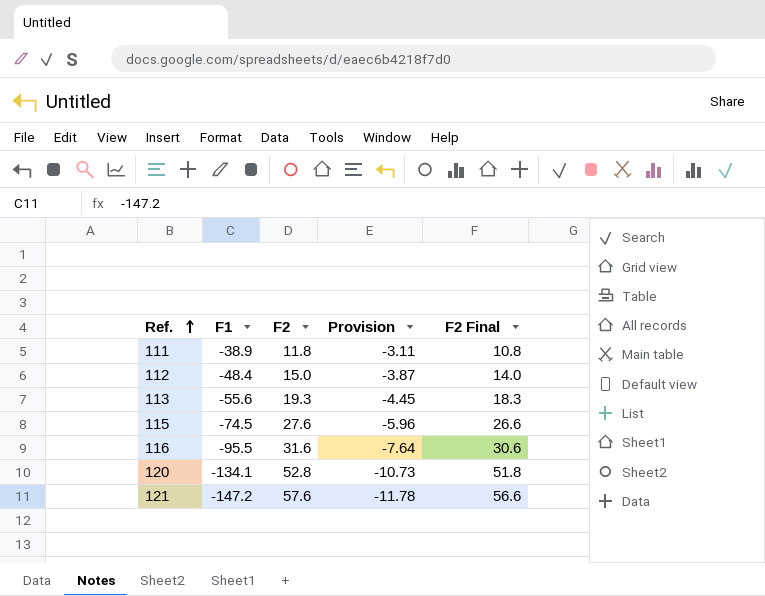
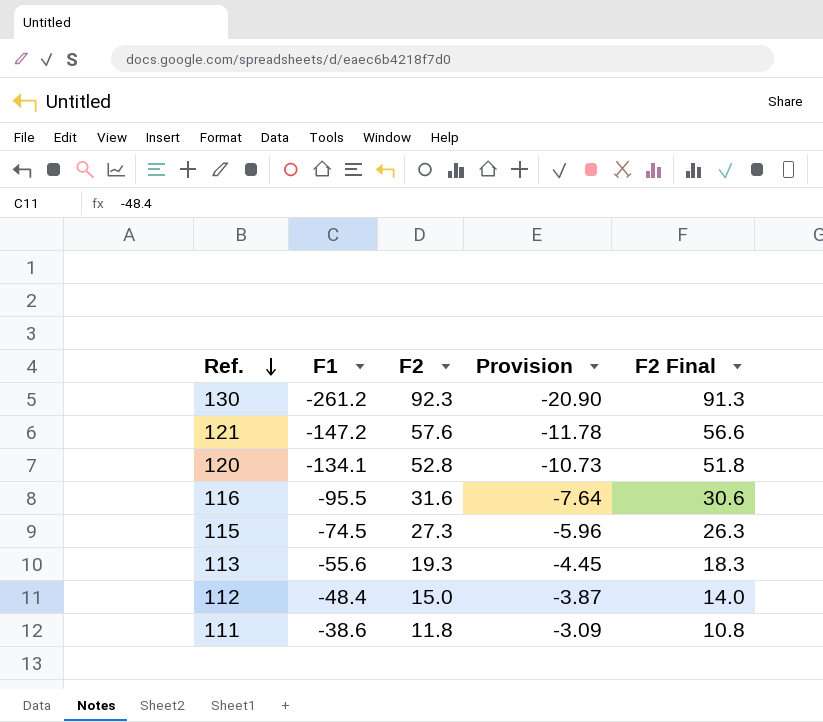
row order: Ref. ascending -> Ref. descending
row 130: none -> -261.2 | 92.3 | -20.90 | 91.3
115 | F2: 27.6 -> 27.3
115 | F2 Final: 26.6 -> 26.3
111 | F1: -38.9 -> -38.6
111 | Provision: -3.11 -> -3.09

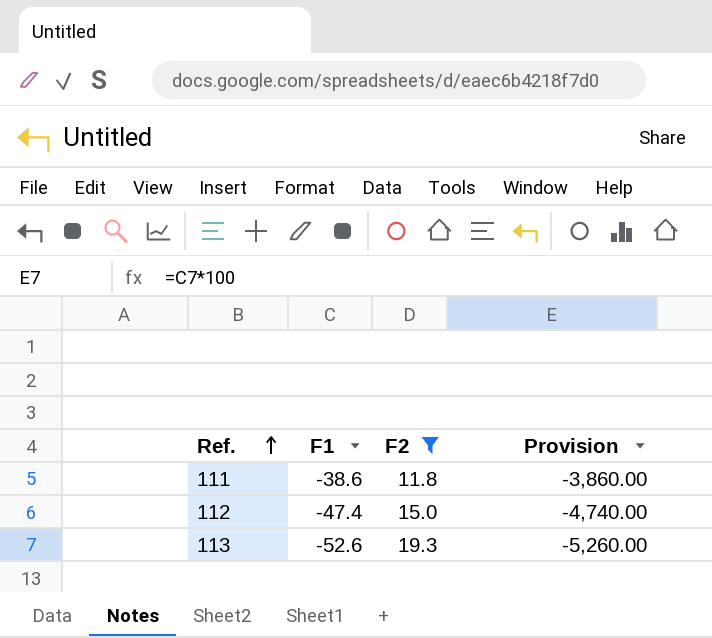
filter: none -> F2 <= 19.3
row order: Ref. descending -> Ref. ascending
column F2 Final | formula: [F2] - 1 -> none
column Provision | formula: [F1] * 0.08 -> [F1] * 100
112 | F1: -48.4 -> -47.4
113 | F1: -55.6 -> -52.6

